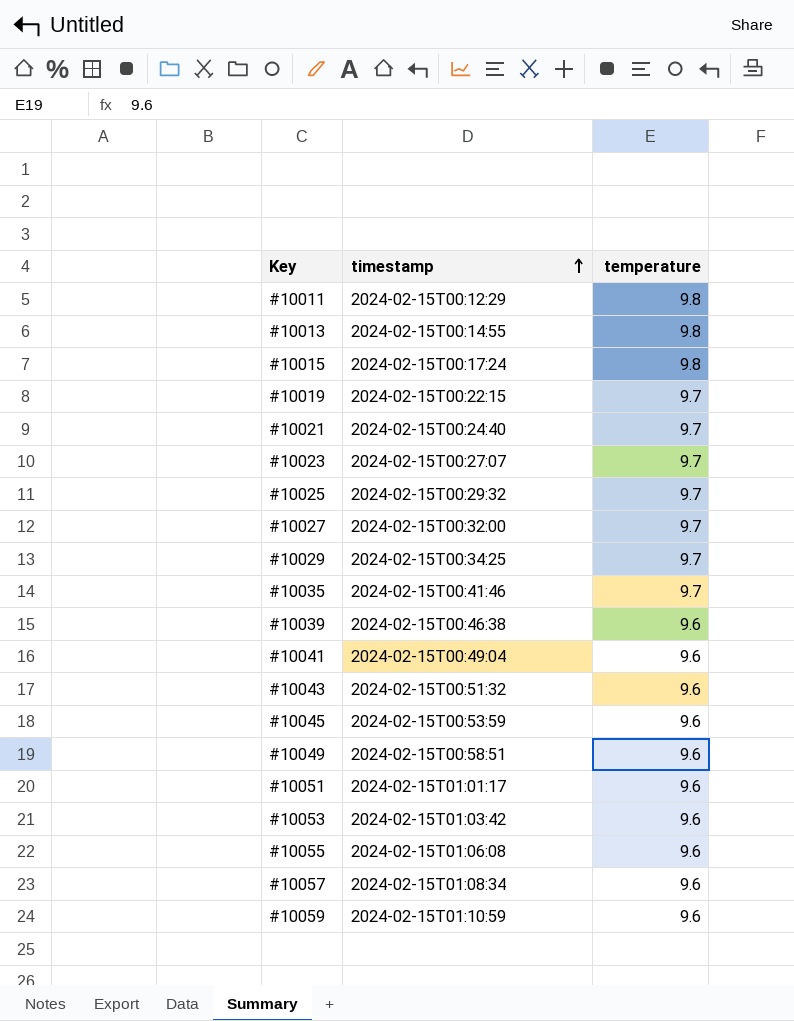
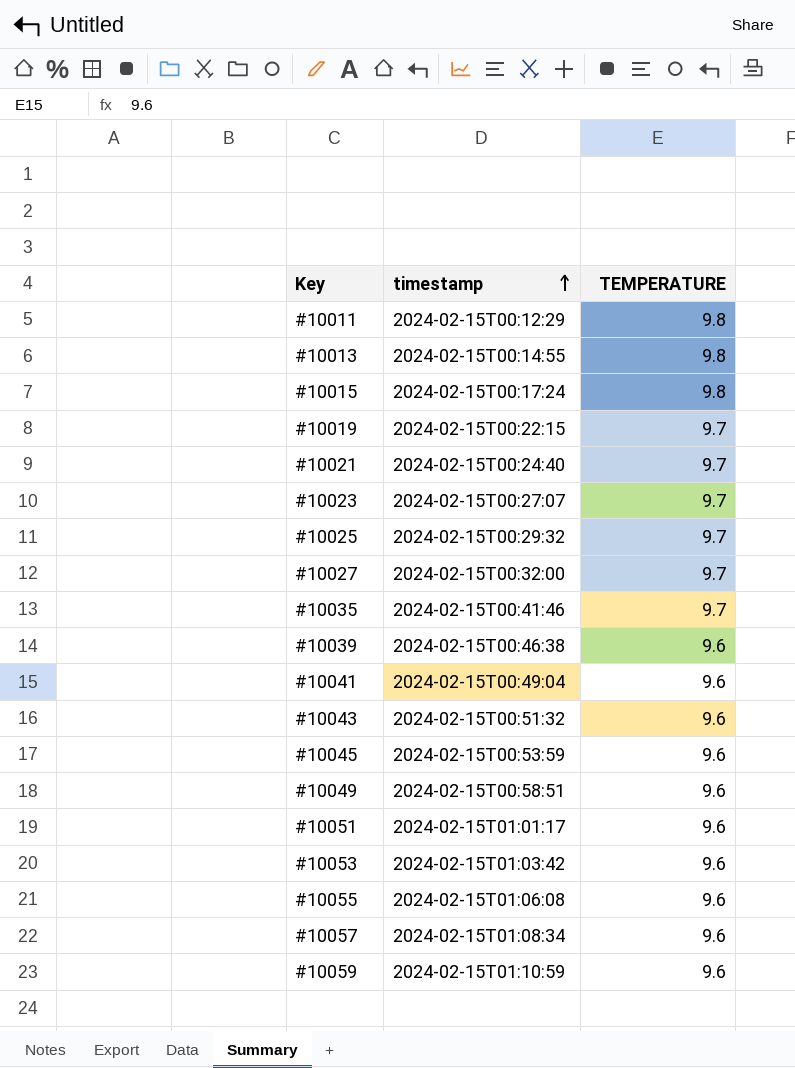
column name: temperature -> TEMPERATURE
row #10029: 2024-02-15T00:34:25 | 9.7 -> none

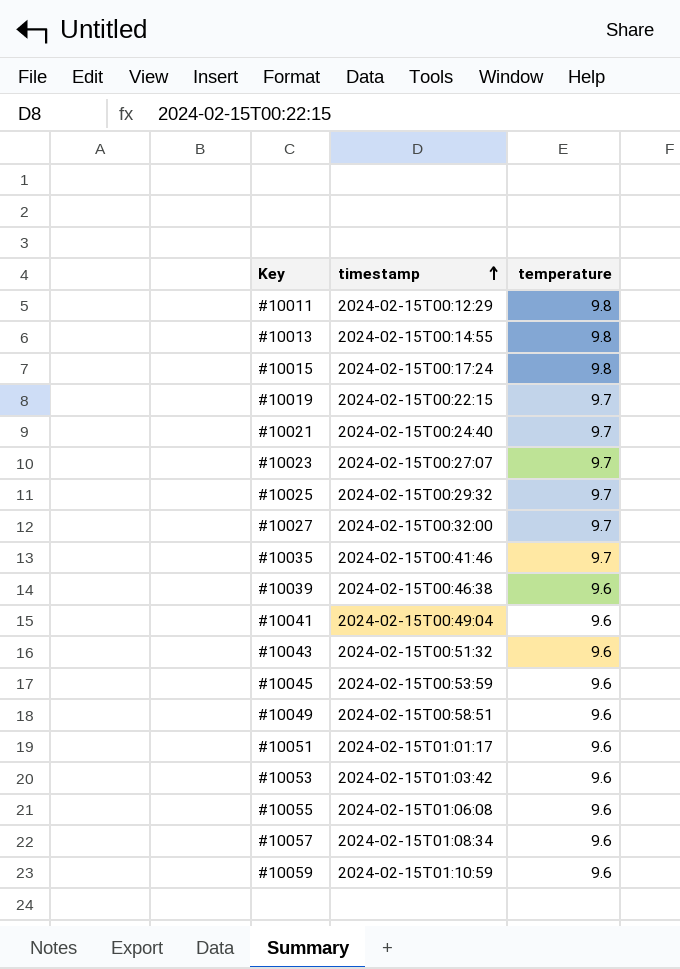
column name: TEMPERATURE -> temperature

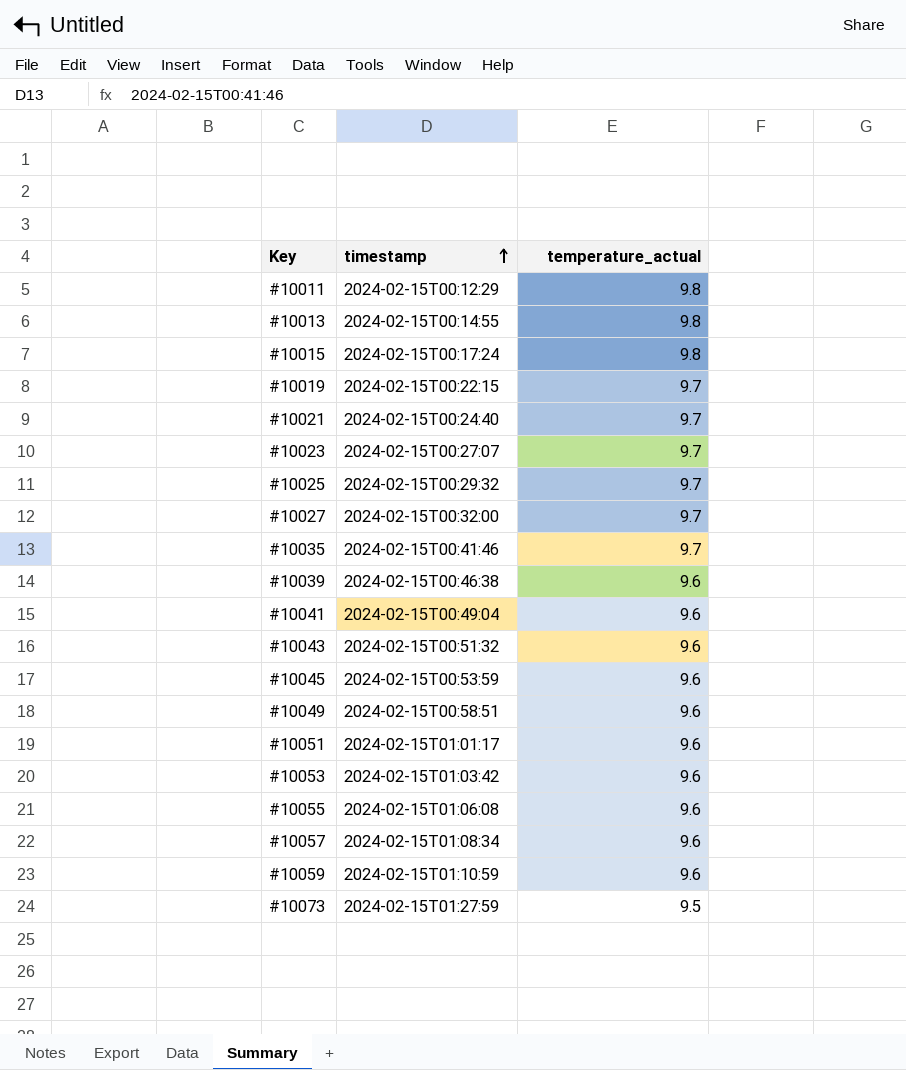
column name: temperature -> temperature_actual
row #10073: none -> 2024-02-15T01:27:59 | 9.5

